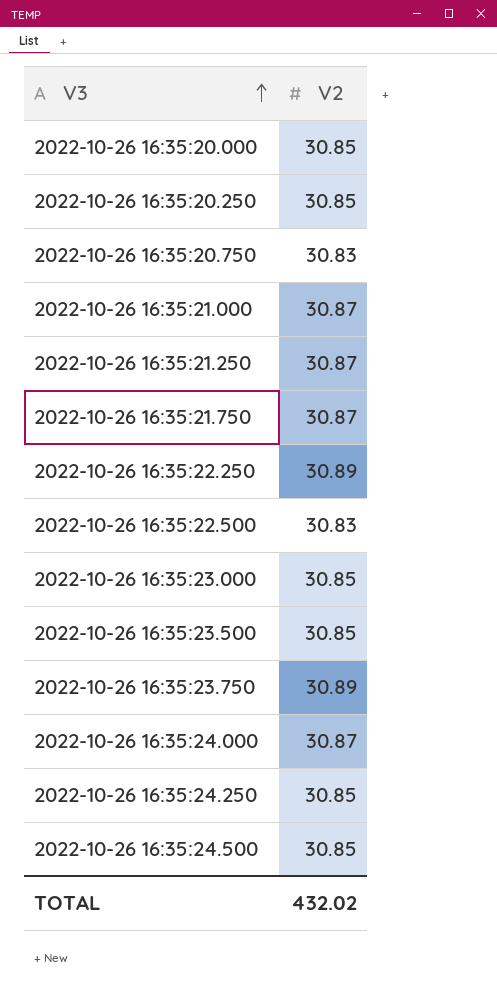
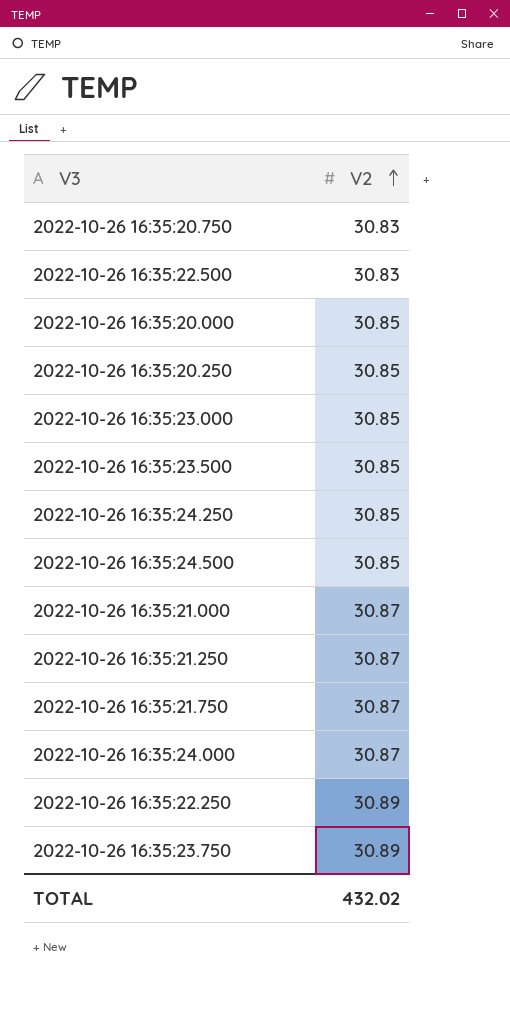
row order: V3 ascending -> V2 ascending

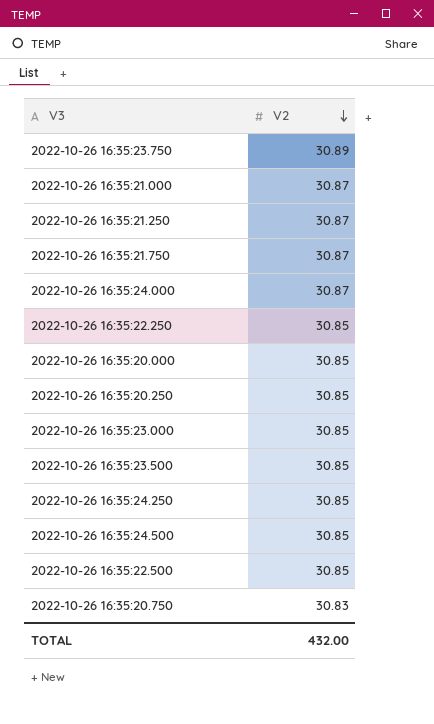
row order: V2 ascending -> V2 descending
2022-10-26 16:35:22.250 | V2: 30.89 -> 30.85
2022-10-26 16:35:22.500 | V2: 30.83 -> 30.85
TOTAL | V2: 432.02 -> 432.00

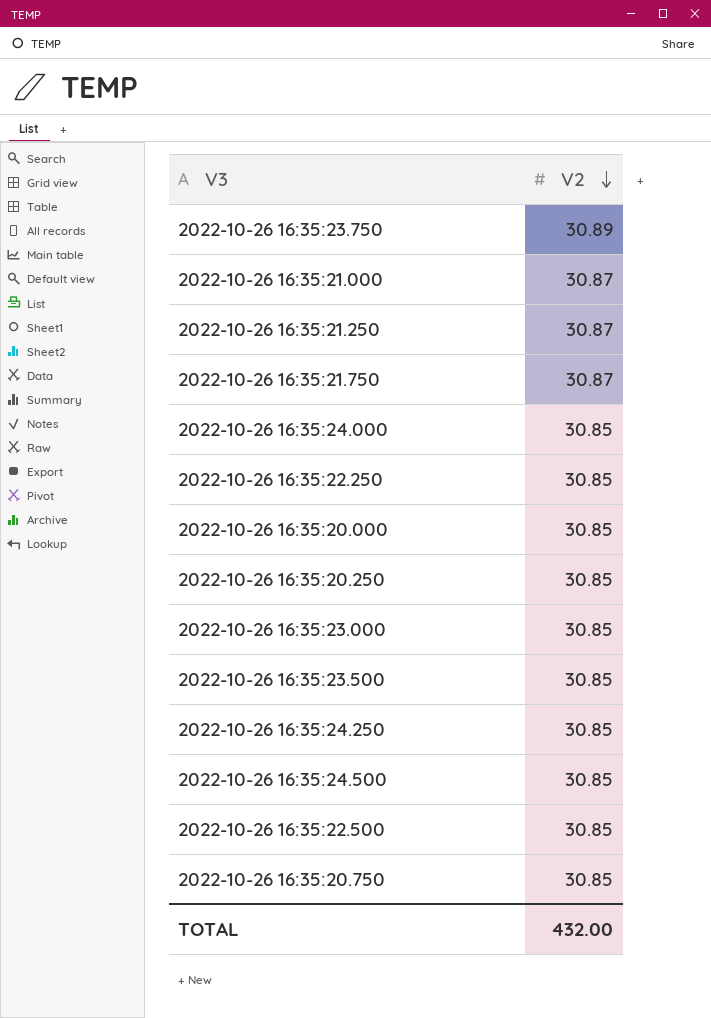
2022-10-26 16:35:24.000 | V2: 30.87 -> 30.85
2022-10-26 16:35:20.750 | V2: 30.83 -> 30.85

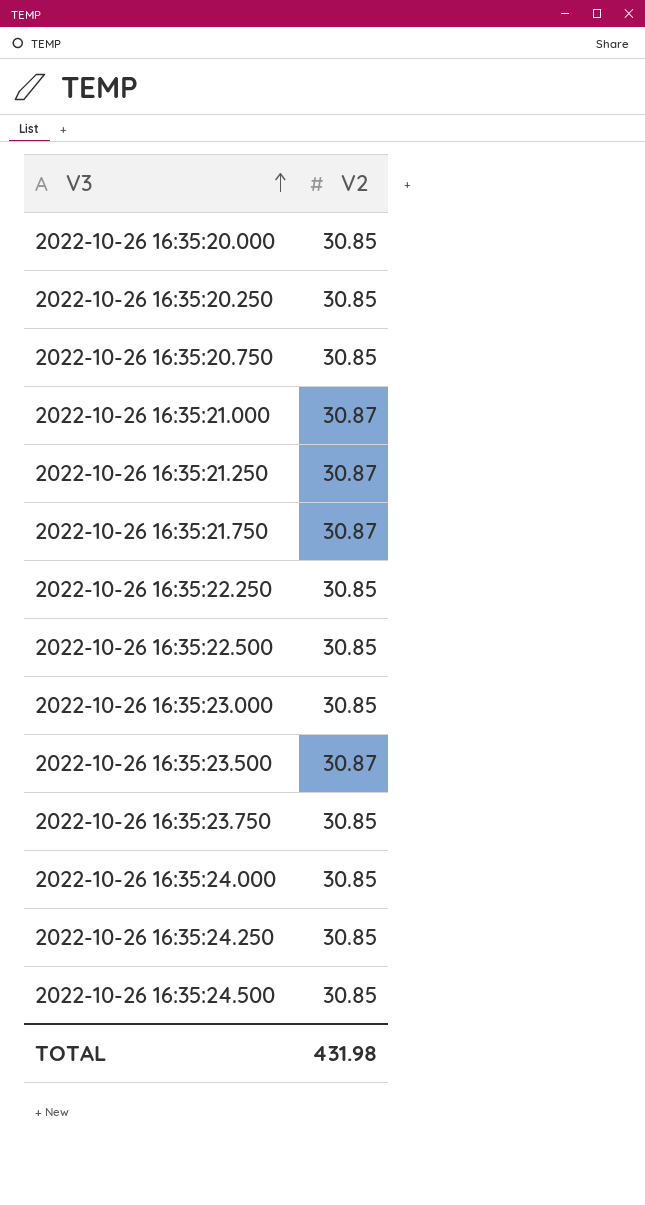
row order: V2 descending -> V3 ascending
2022-10-26 16:35:23.500 | V2: 30.85 -> 30.87
2022-10-26 16:35:23.750 | V2: 30.89 -> 30.85
TOTAL | V2: 432.00 -> 431.98

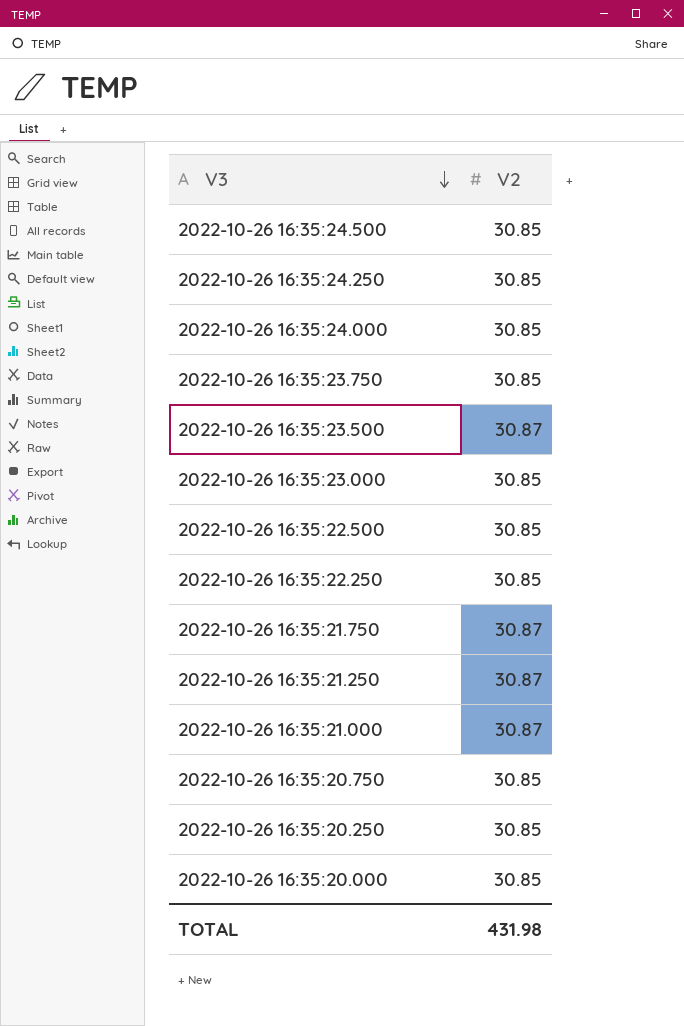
row order: V3 ascending -> V3 descending

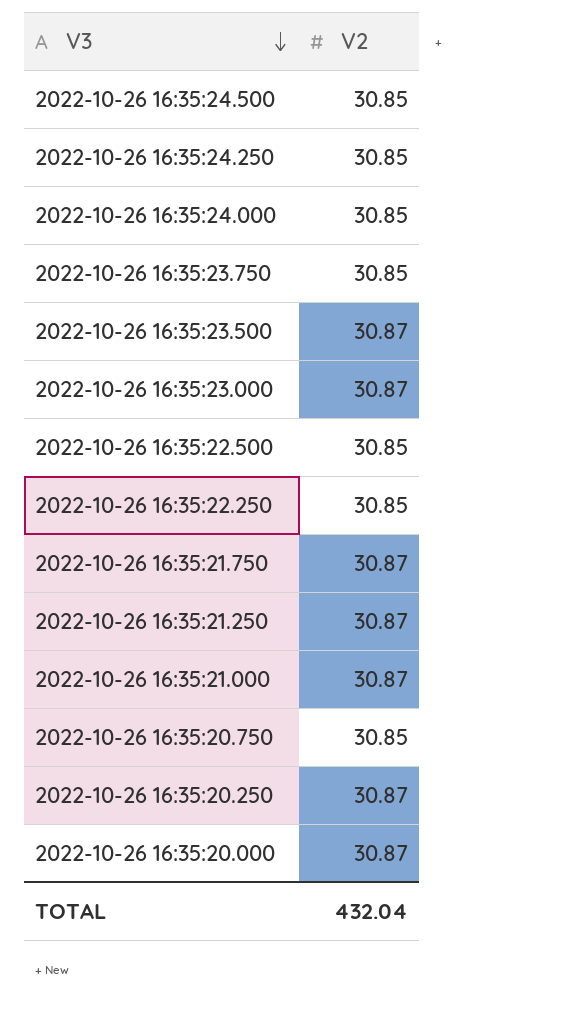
2022-10-26 16:35:23.000 | V2: 30.85 -> 30.87
2022-10-26 16:35:20.250 | V2: 30.85 -> 30.87
2022-10-26 16:35:20.000 | V2: 30.85 -> 30.87
TOTAL | V2: 431.98 -> 432.04

